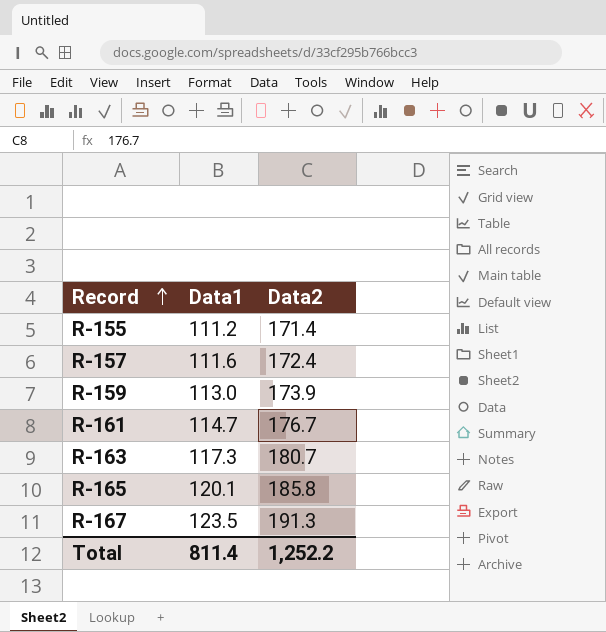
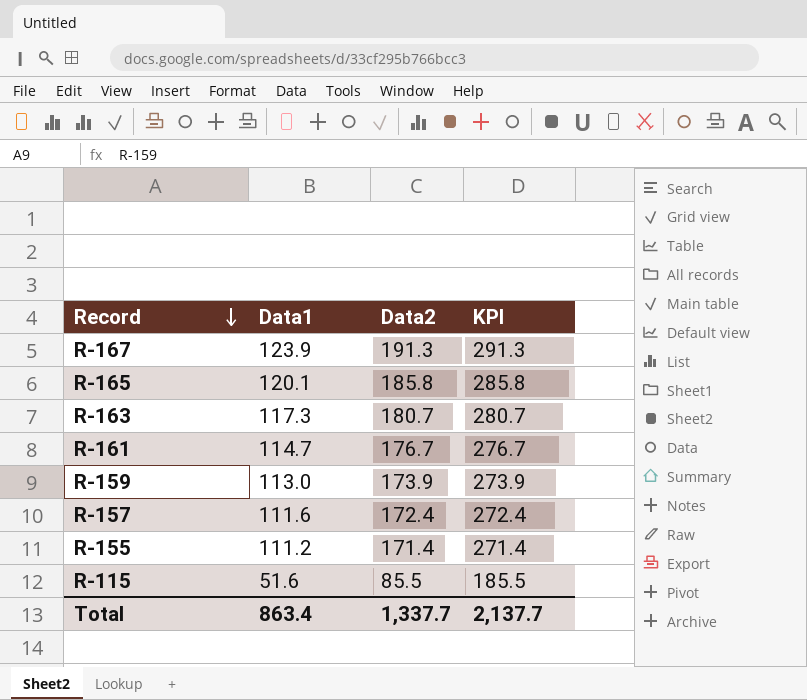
row order: Record ascending -> Record descending
column KPI | formula: none -> [Data2] + 100
R-167 | Data1: 123.5 -> 123.9
row R-115: none -> 51.6 | 85.5 | 185.5
Total | Data1: 811.4 -> 863.4
Total | Data2: 1,252.2 -> 1,337.7

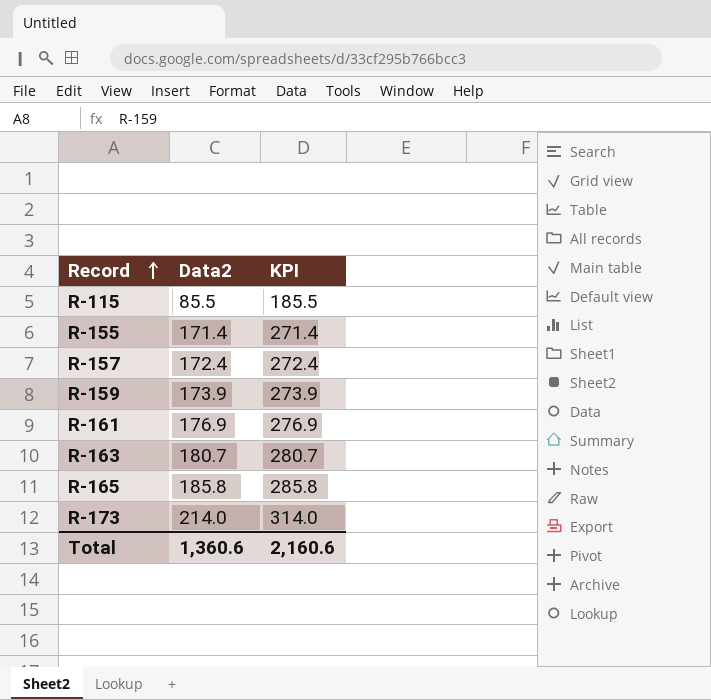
row order: Record descending -> Record ascending
column Data1 | position: 2 -> none
row R-167: 123.9 | 191.3 | 291.3 -> none
R-161 | Data2: 176.7 -> 176.9
R-161 | KPI: 276.7 -> 276.9
row R-173: none -> 214.0 | 314.0
Total | Data2: 1,337.7 -> 1,360.6
Total | KPI: 2,137.7 -> 2,160.6

